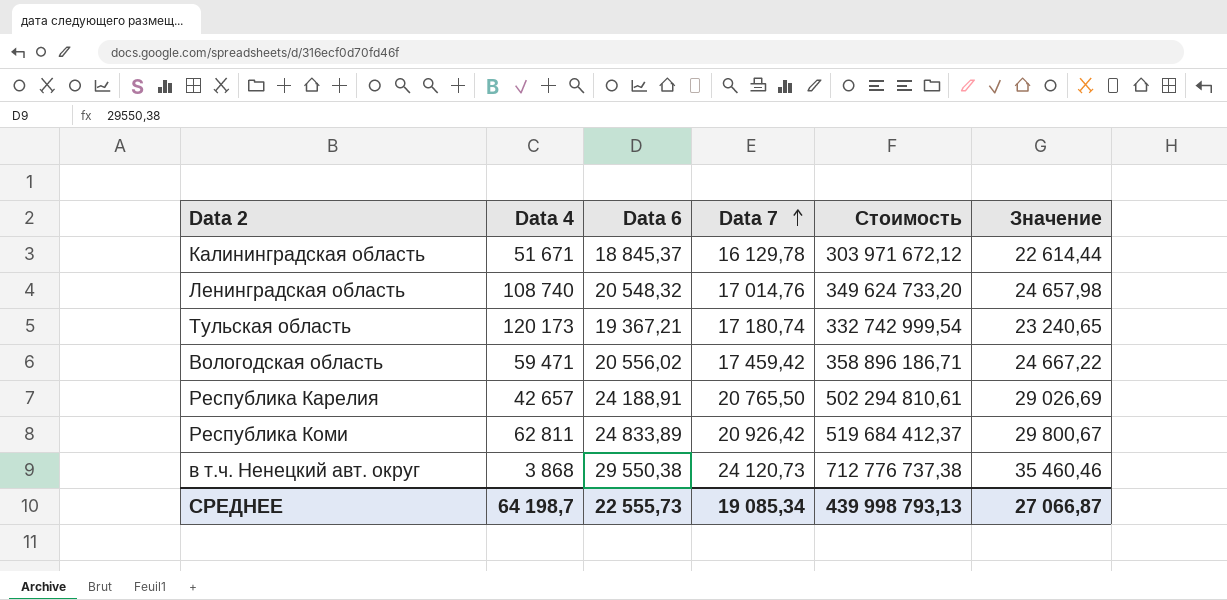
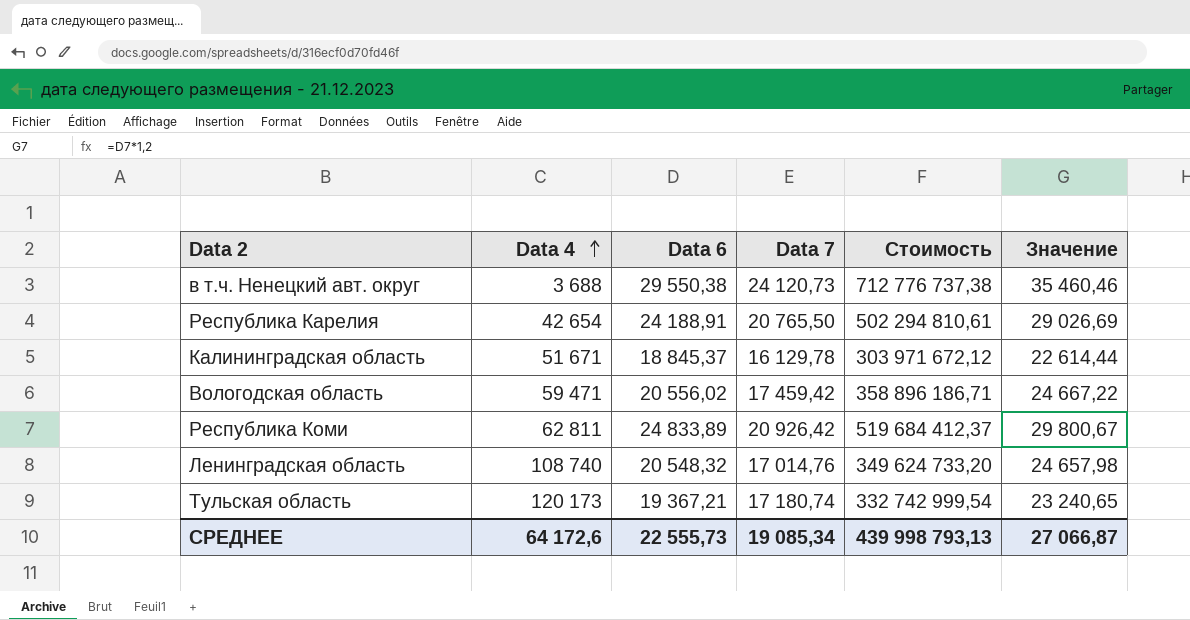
row order: Data 7 ascending -> Data 4 ascending
в т.ч. Ненецкий авт. округ | Data 4: 3 868 -> 3 688
Республика Карелия | Data 4: 42 657 -> 42 654
СРЕДНЕЕ | Data 4: 64 198,7 -> 64 172,6

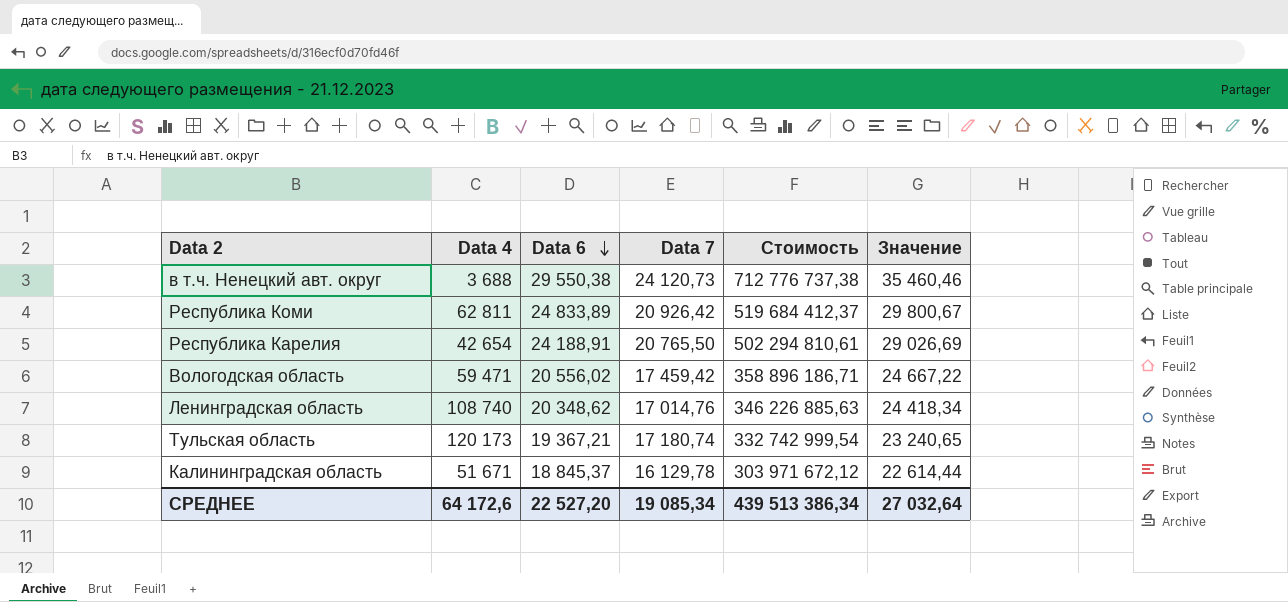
row order: Data 4 ascending -> Data 6 descending
Ленинградская область | Data 6: 20 548,32 -> 20 348,62
Ленинградская область | Стоимость: 349 624 733,20 -> 346 226 885,63
Ленинградская область | Значение: 24 657,98 -> 24 418,34
СРЕДНЕЕ | Data 6: 22 555,73 -> 22 527,20
СРЕДНЕЕ | Стоимость: 439 998 793,13 -> 439 513 386,34
СРЕДНЕЕ | Значение: 27 066,87 -> 27 032,64

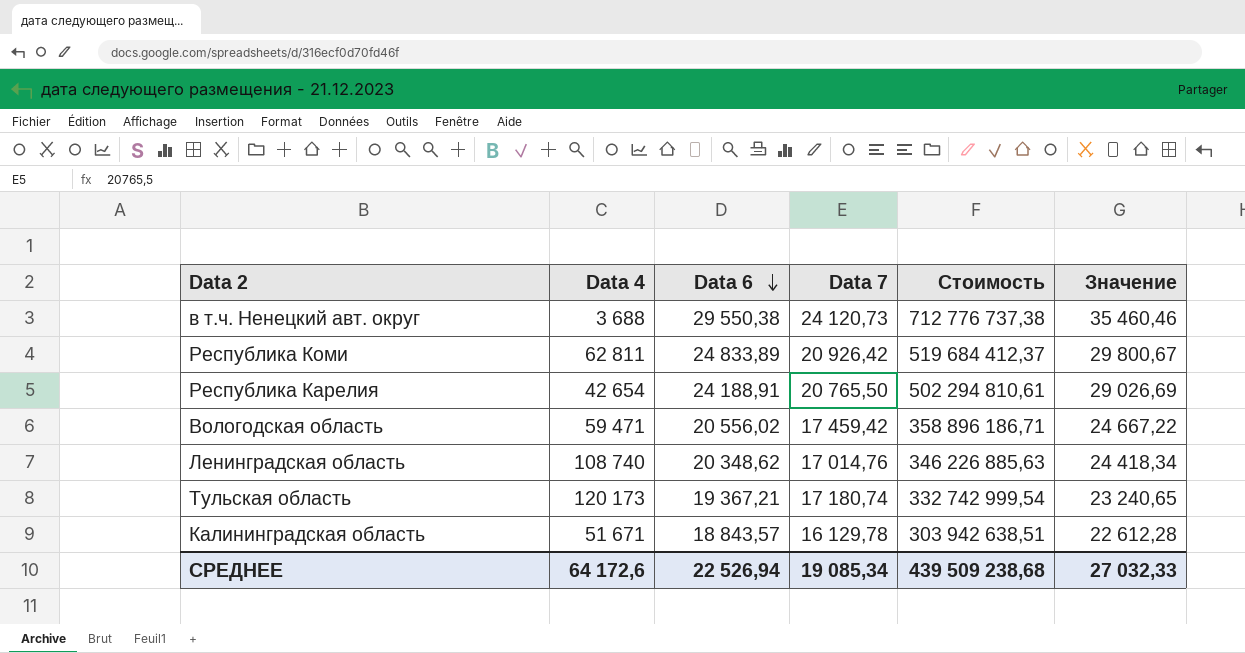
Калининградская область | Data 6: 18 845,37 -> 18 843,57
Калининградская область | Стоимость: 303 971 672,12 -> 303 942 638,51
Калининградская область | Значение: 22 614,44 -> 22 612,28
СРЕДНЕЕ | Data 6: 22 527,20 -> 22 526,94
СРЕДНЕЕ | Стоимость: 439 513 386,34 -> 439 509 238,68
СРЕДНЕЕ | Значение: 27 032,64 -> 27 032,33

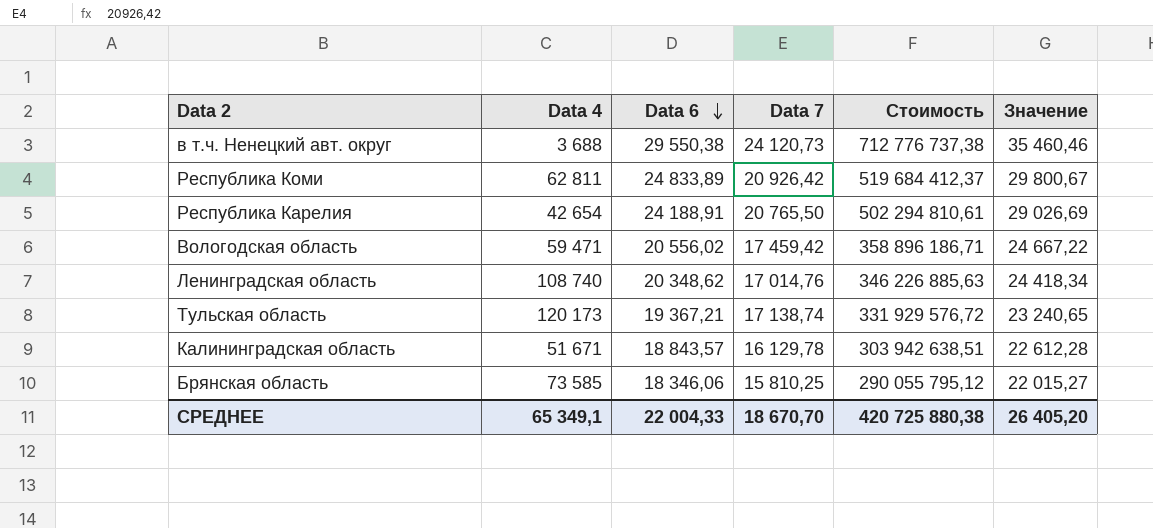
Тульская область | Data 7: 17 180,74 -> 17 138,74
Тульская область | Стоимость: 332 742 999,54 -> 331 929 576,72
row Брянская область: none -> 73 585 | 18 346,06 | 15 810,25 | 290 055 795,12 | 22 015,27
СРЕДНЕЕ | Data 4: 64 172,6 -> 65 349,1
СРЕДНЕЕ | Data 6: 22 526,94 -> 22 004,33
СРЕДНЕЕ | Data 7: 19 085,34 -> 18 670,70
СРЕДНЕЕ | Стоимость: 439 509 238,68 -> 420 725 880,38
СРЕДНЕЕ | Значение: 27 032,33 -> 26 405,20

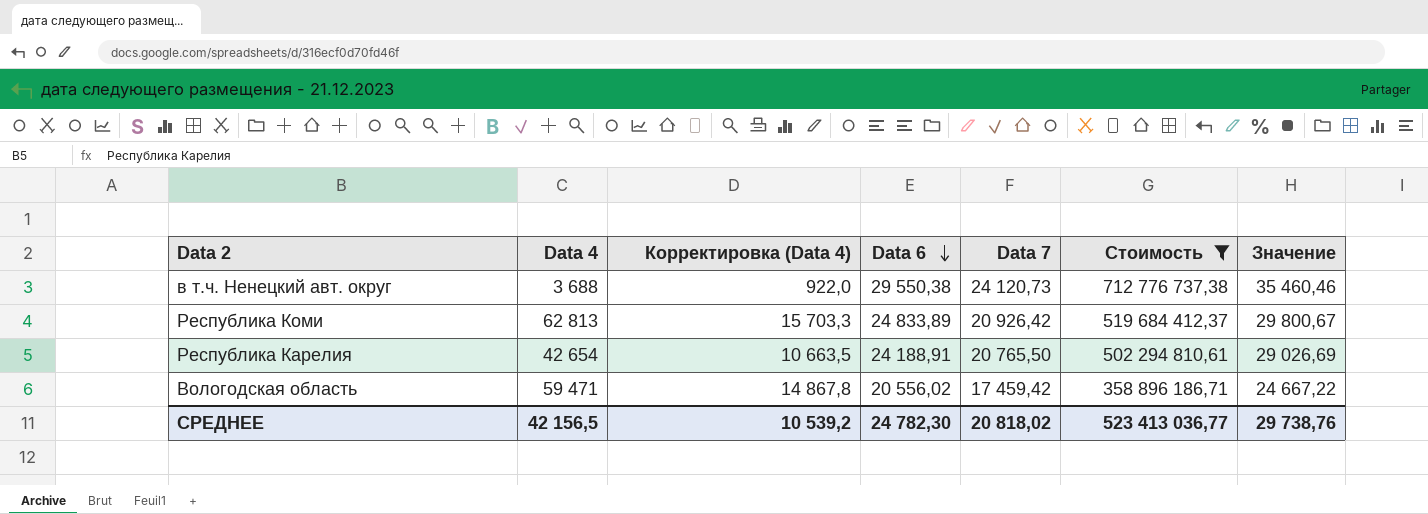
filter: none -> Стоимость >= 358 896 186,71
column Корректировка (Data 4) | formula: none -> [Data 4] * 0,25
Республика Коми | Data 4: 62 811 -> 62 813
СРЕДНЕЕ | Data 4: 65 349,1 -> 42 156,5
СРЕДНЕЕ | Data 6: 22 004,33 -> 24 782,30
СРЕДНЕЕ | Data 7: 18 670,70 -> 20 818,02
СРЕДНЕЕ | Стоимость: 420 725 880,38 -> 523 413 036,77
СРЕДНЕЕ | Значение: 26 405,20 -> 29 738,76

